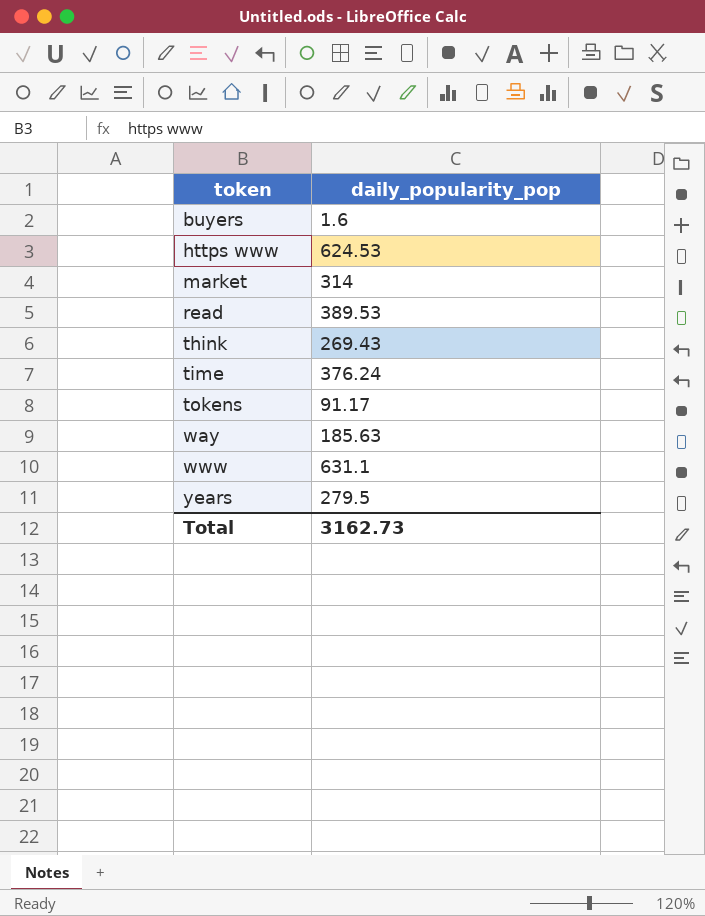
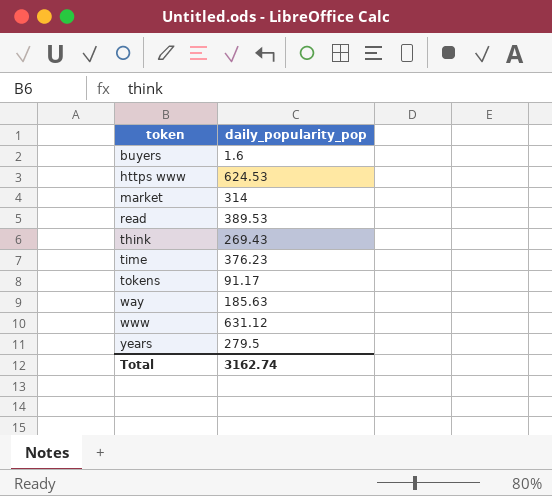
time | daily_popularity_pop: 376.24 -> 376.23
www | daily_popularity_pop: 631.1 -> 631.12
Total | daily_popularity_pop: 3162.73 -> 3162.74

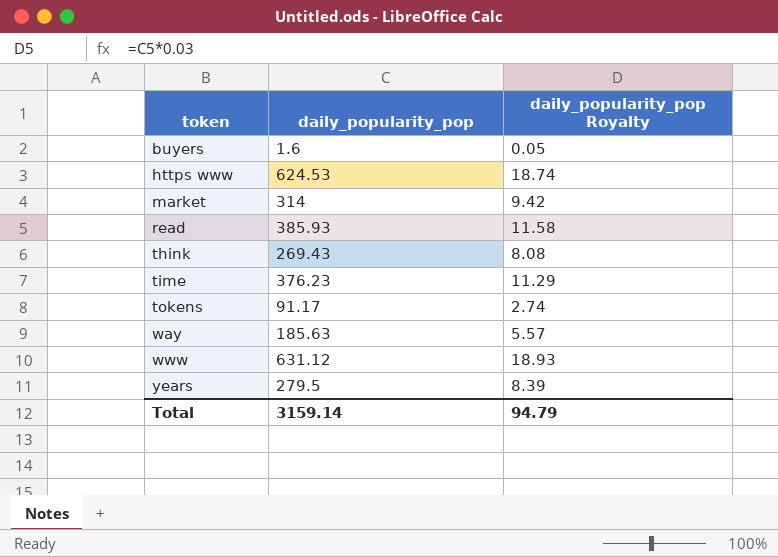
column daily_popularity_pop Royalty | formula: none -> [daily_popularity_pop] * 0.03
read | daily_popularity_pop: 389.53 -> 385.93
Total | daily_popularity_pop: 3162.74 -> 3159.14

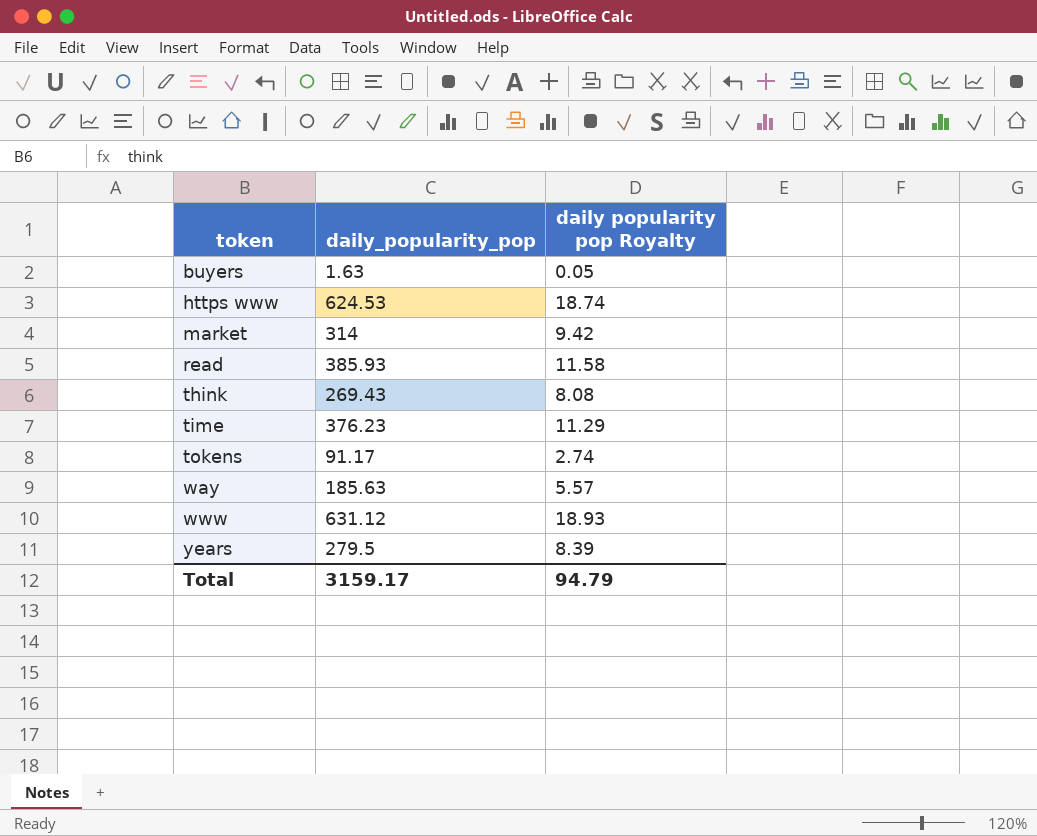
column name: daily_popularity_pop Royalty -> daily popularity pop Royalty
buyers | daily_popularity_pop: 1.6 -> 1.63
Total | daily_popularity_pop: 3159.14 -> 3159.17

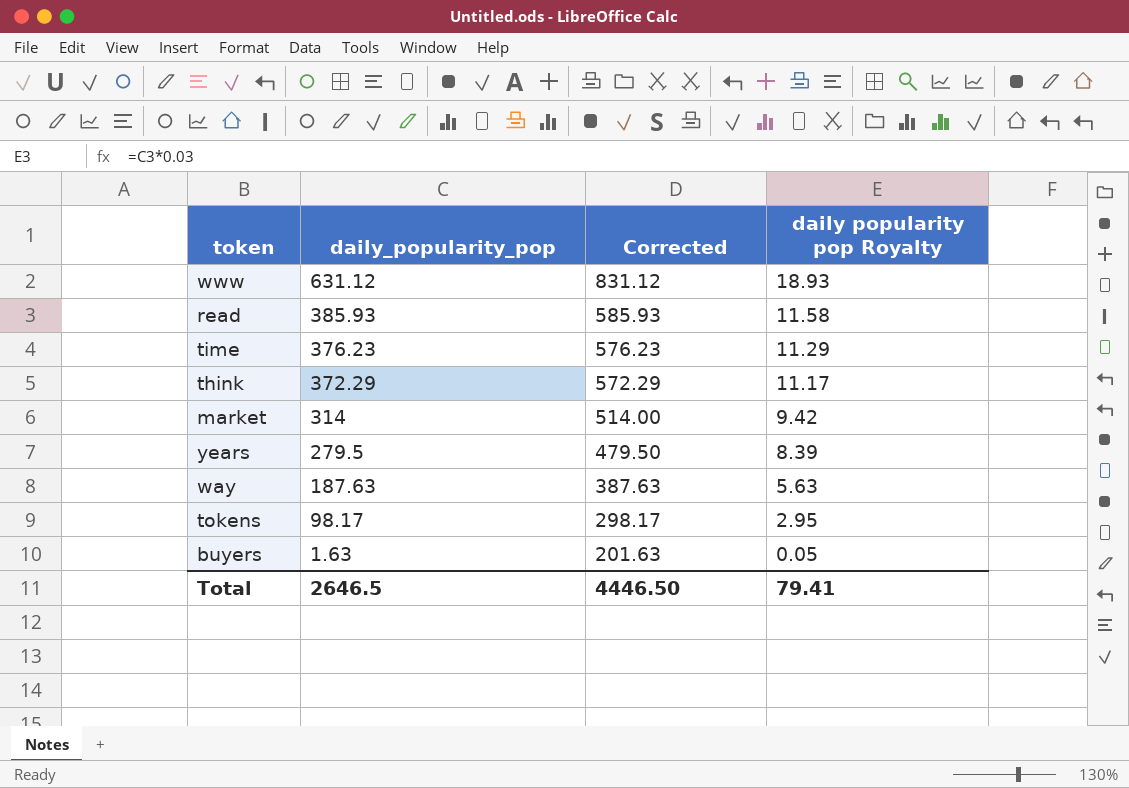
row order: token ascending -> daily_popularity_pop descending
column Corrected | formula: none -> [daily_popularity_pop] + 200
row https www: 624.53 | 18.74 -> none
think | daily_popularity_pop: 269.43 -> 372.29
think | daily popularity pop Royalty: 8.08 -> 11.17
way | daily_popularity_pop: 185.63 -> 187.63
way | daily popularity pop Royalty: 5.57 -> 5.63
tokens | daily_popularity_pop: 91.17 -> 98.17
tokens | daily popularity pop Royalty: 2.74 -> 2.95
Total | daily_popularity_pop: 3159.17 -> 2646.5
Total | daily popularity pop Royalty: 94.79 -> 79.41

